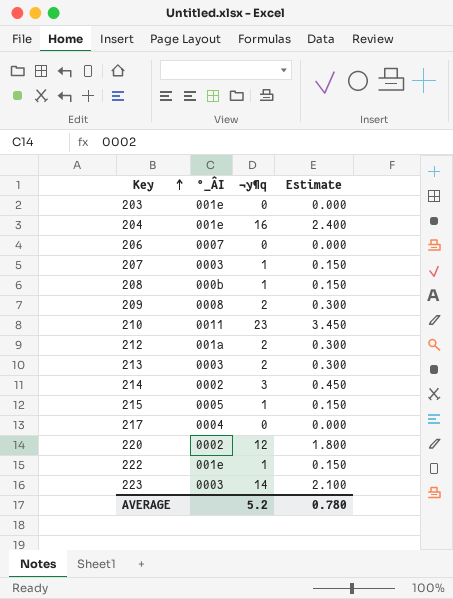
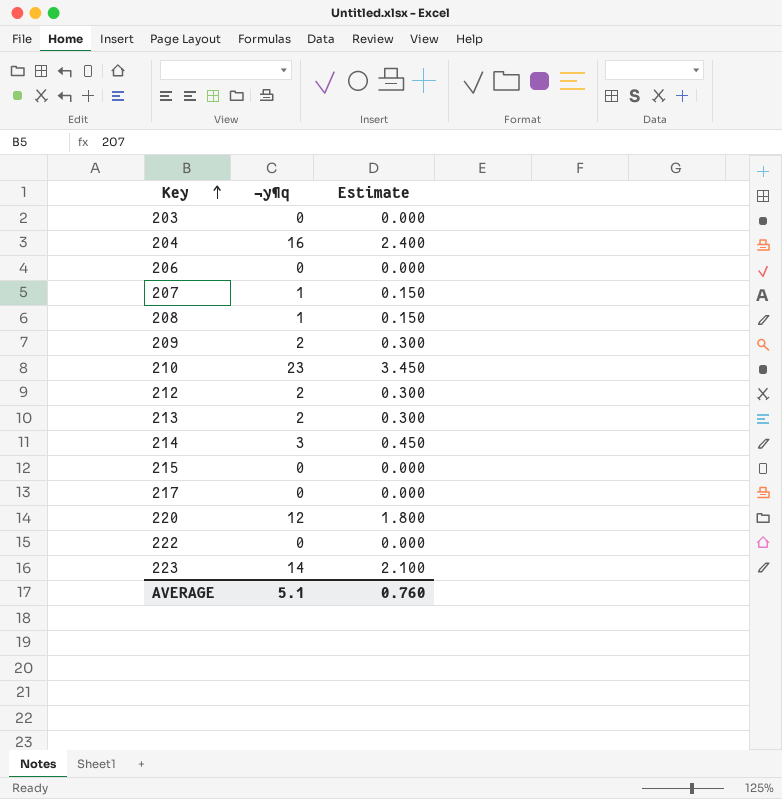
column °_ÂI | position: 2 -> none
215 | ¬y¶q: 1 -> 0
215 | Estimate: 0.150 -> 0.000
222 | ¬y¶q: 1 -> 0
222 | Estimate: 0.150 -> 0.000
AVERAGE | ¬y¶q: 5.2 -> 5.1
AVERAGE | Estimate: 0.780 -> 0.760

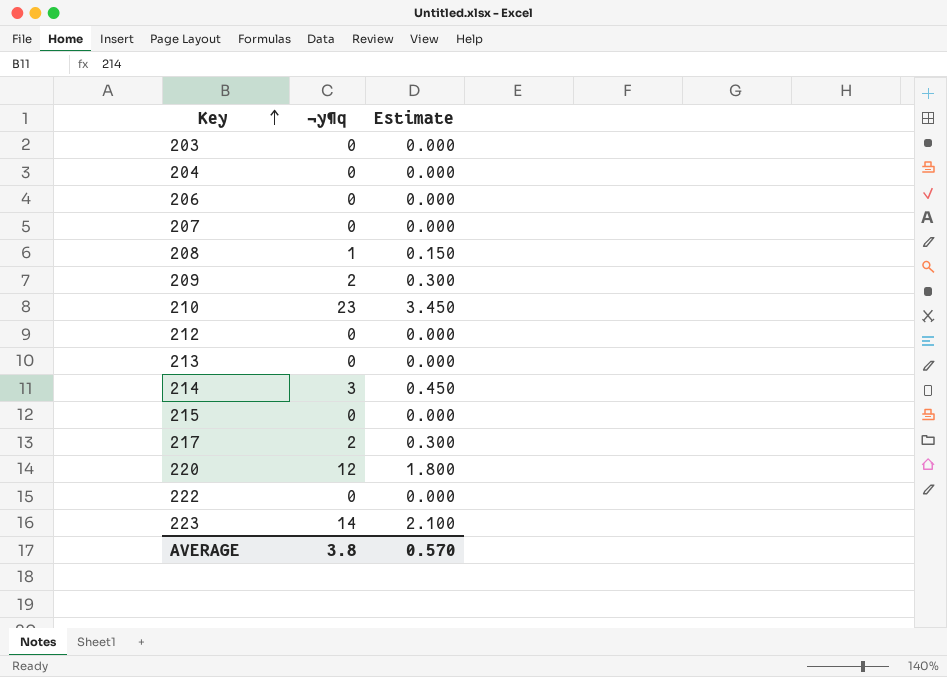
204 | ¬y¶q: 16 -> 0
204 | Estimate: 2.400 -> 0.000
207 | ¬y¶q: 1 -> 0
207 | Estimate: 0.150 -> 0.000
212 | ¬y¶q: 2 -> 0
212 | Estimate: 0.300 -> 0.000
213 | ¬y¶q: 2 -> 0
213 | Estimate: 0.300 -> 0.000
217 | ¬y¶q: 0 -> 2
217 | Estimate: 0.000 -> 0.300
AVERAGE | ¬y¶q: 5.1 -> 3.8
AVERAGE | Estimate: 0.760 -> 0.570

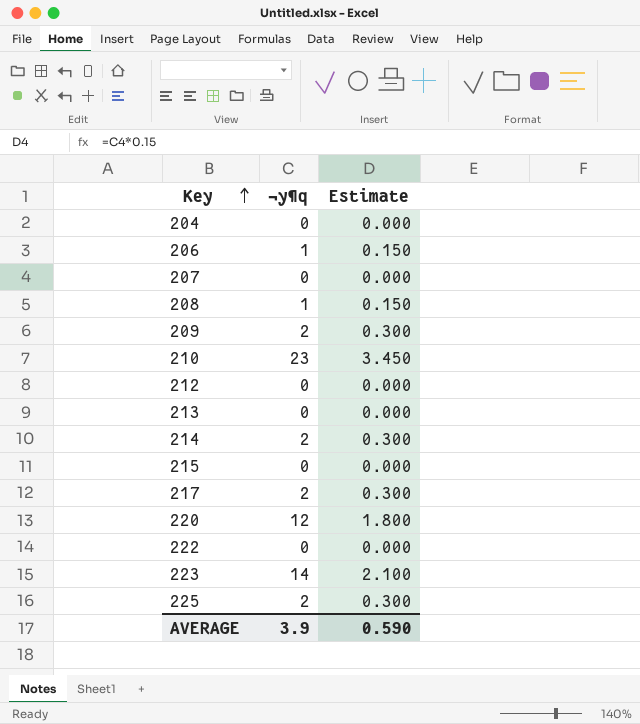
row 203: 0 | 0.000 -> none
206 | ¬y¶q: 0 -> 1
206 | Estimate: 0.000 -> 0.150
214 | ¬y¶q: 3 -> 2
214 | Estimate: 0.450 -> 0.300
row 225: none -> 2 | 0.300
AVERAGE | ¬y¶q: 3.8 -> 3.9
AVERAGE | Estimate: 0.570 -> 0.590

